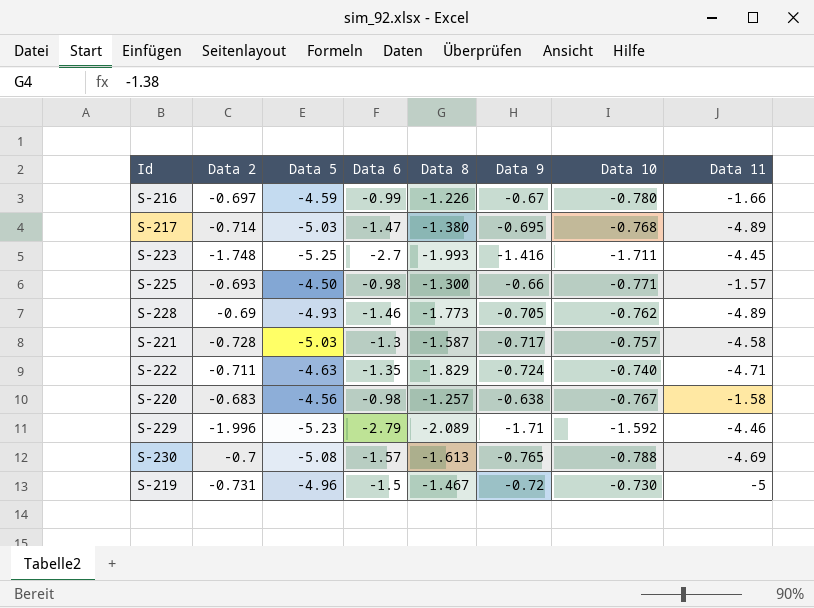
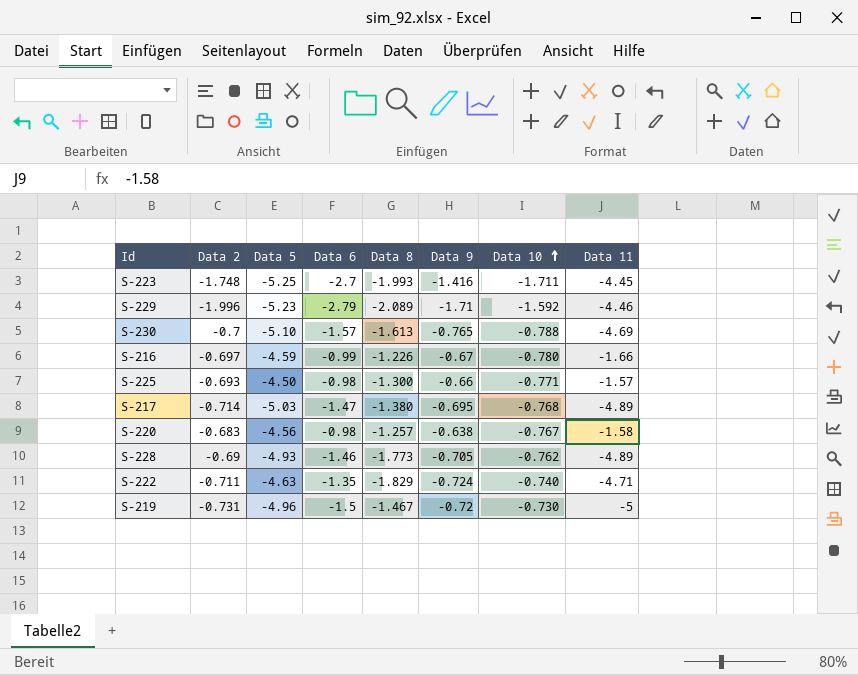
row order: none -> Data 10 ascending
row S-221: -0.728 | -5.03 | -1.3 | -1.587 | -0.717 | -0.757 | -4.58 -> none
S-230 | Data 5: -5.08 -> -5.10

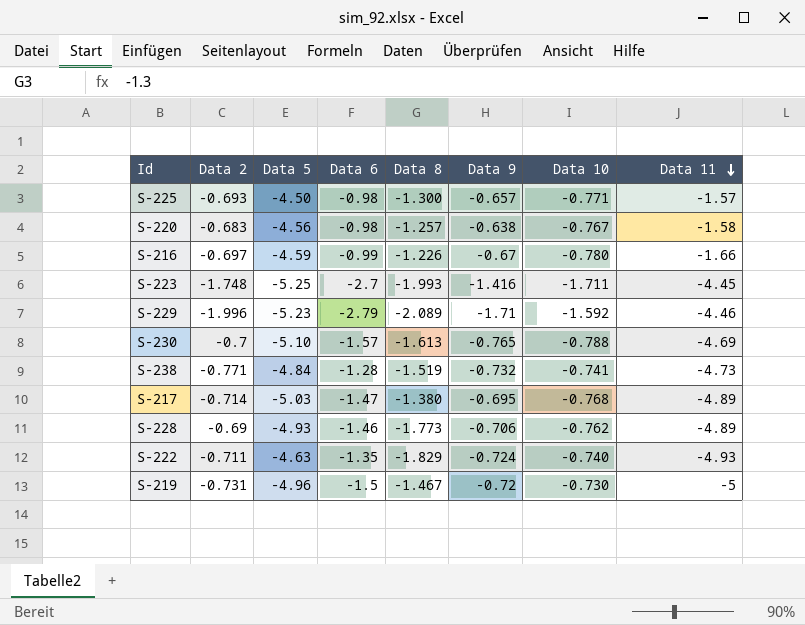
row order: Data 10 ascending -> Data 11 descending
S-225 | Data 9: -0.66 -> -0.657
row S-238: none -> -0.771 | -4.84 | -1.28 | -1.519 | -0.732 | -0.741 | -4.73
S-228 | Data 9: -0.705 -> -0.706
S-222 | Data 11: -4.71 -> -4.93

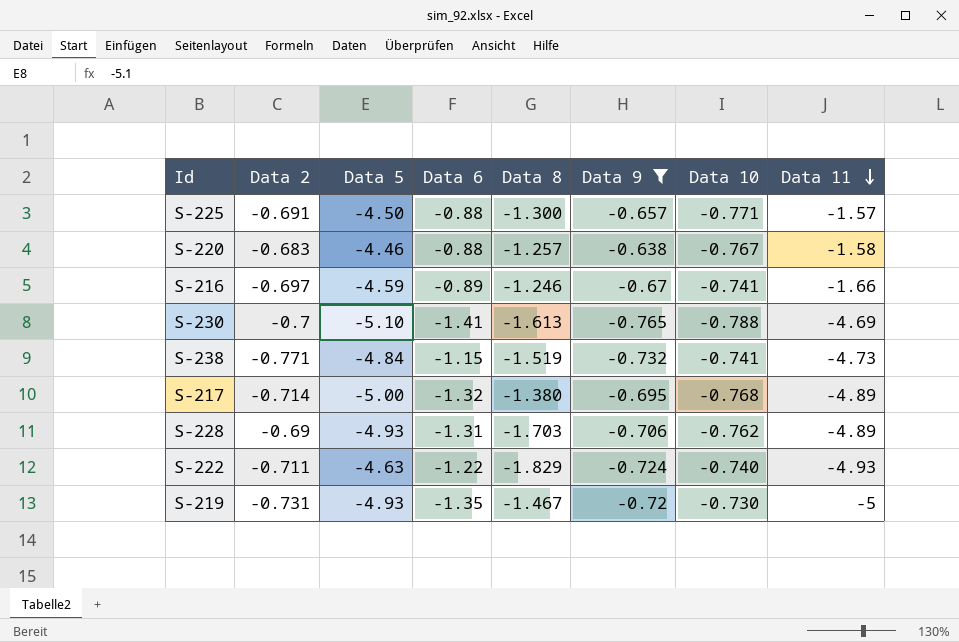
filter: none -> Data 9 >= -0.765
S-225 | Data 2: -0.693 -> -0.691
S-225 | Data 6: -0.98 -> -0.88
S-220 | Data 5: -4.56 -> -4.46
S-220 | Data 6: -0.98 -> -0.88
S-216 | Data 6: -0.99 -> -0.89
S-216 | Data 8: -1.226 -> -1.246
S-216 | Data 10: -0.780 -> -0.741
S-230 | Data 6: -1.57 -> -1.41
S-238 | Data 6: -1.28 -> -1.15
S-217 | Data 5: -5.03 -> -5.00
S-217 | Data 6: -1.47 -> -1.32
S-228 | Data 6: -1.46 -> -1.31
S-228 | Data 8: -1.773 -> -1.703
S-222 | Data 6: -1.35 -> -1.22
S-219 | Data 5: -4.96 -> -4.93
S-219 | Data 6: -1.5 -> -1.35

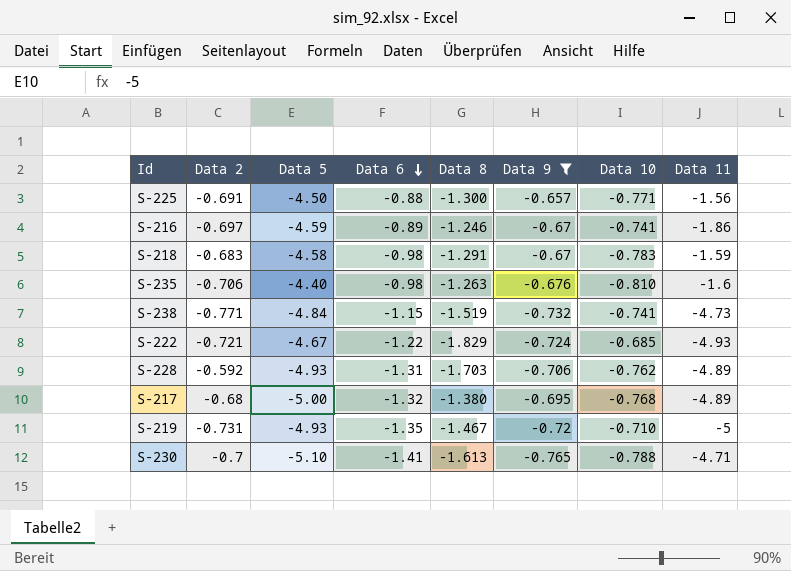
row order: Data 11 descending -> Data 6 descending
row S-220: -0.683 | -4.46 | -0.88 | -1.257 | -0.638 | -0.767 | -1.58 -> none
S-225 | Data 11: -1.57 -> -1.56
S-216 | Data 11: -1.66 -> -1.86
row S-218: none -> -0.683 | -4.58 | -0.98 | -1.291 | -0.67 | -0.783 | -1.59
row S-235: none -> -0.706 | -4.40 | -0.98 | -1.263 | -0.676 | -0.810 | -1.6
S-222 | Data 2: -0.711 -> -0.721
S-222 | Data 5: -4.63 -> -4.67
S-222 | Data 10: -0.740 -> -0.685
S-228 | Data 2: -0.69 -> -0.592
S-217 | Data 2: -0.714 -> -0.68
S-219 | Data 10: -0.730 -> -0.710
S-230 | Data 11: -4.69 -> -4.71

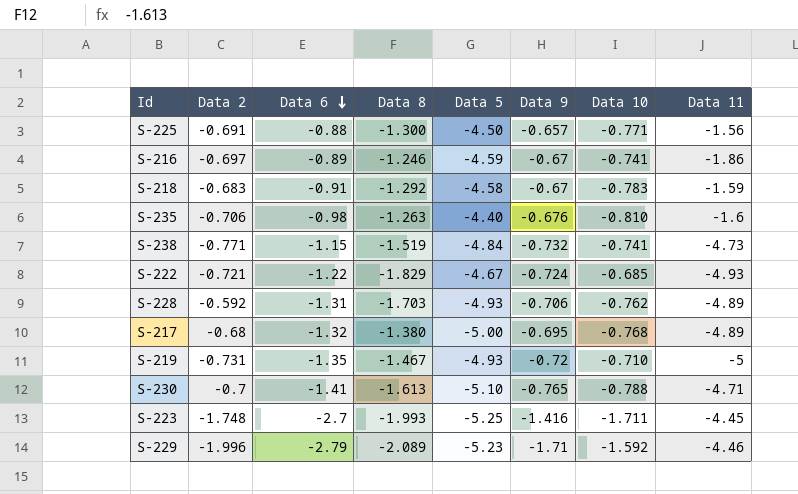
filter: Data 9 >= -0.765 -> none
column Data 5 | position: 3 -> 5
S-218 | Data 6: -0.98 -> -0.91
S-218 | Data 8: -1.291 -> -1.292

